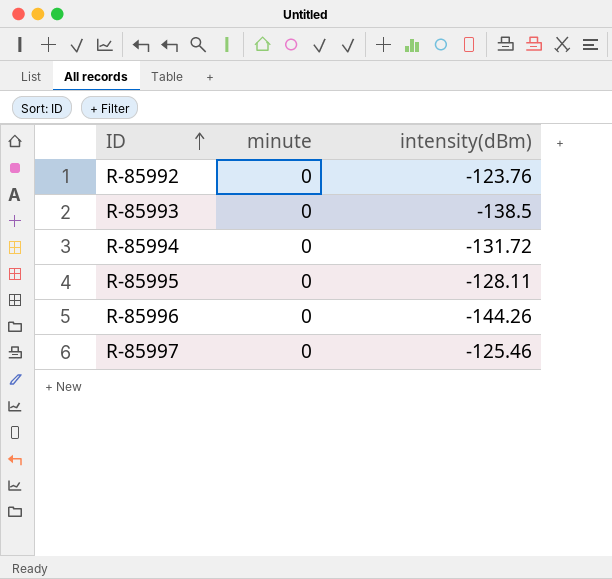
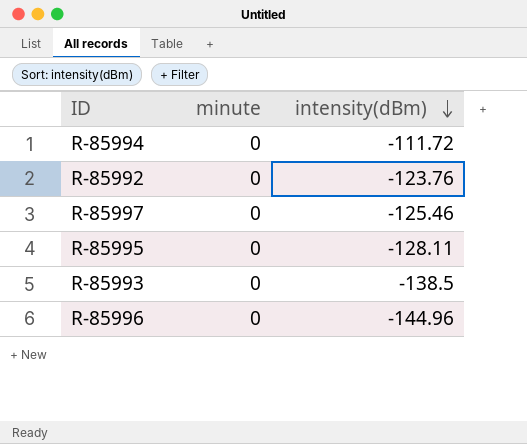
row order: ID ascending -> intensity(dBm) descending
R-85994 | intensity(dBm): -131.72 -> -111.72
R-85996 | intensity(dBm): -144.26 -> -144.96

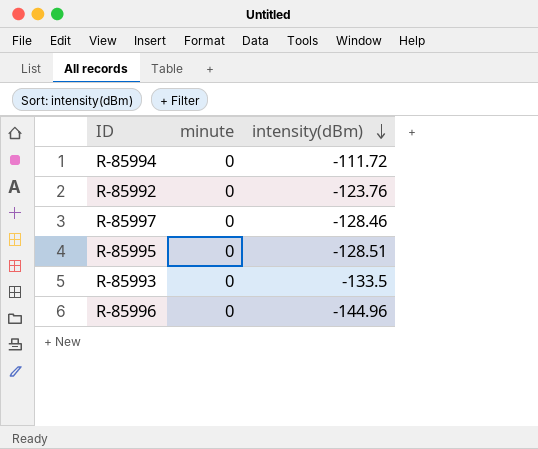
R-85997 | intensity(dBm): -125.46 -> -128.46
R-85995 | intensity(dBm): -128.11 -> -128.51
R-85993 | intensity(dBm): -138.5 -> -133.5

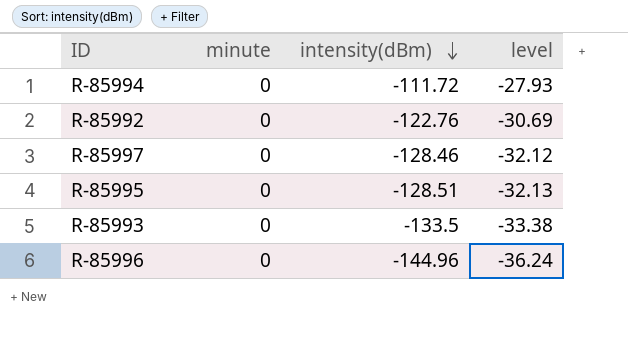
column level | formula: none -> [intensity(dBm)] * 0.25
R-85992 | intensity(dBm): -123.76 -> -122.76

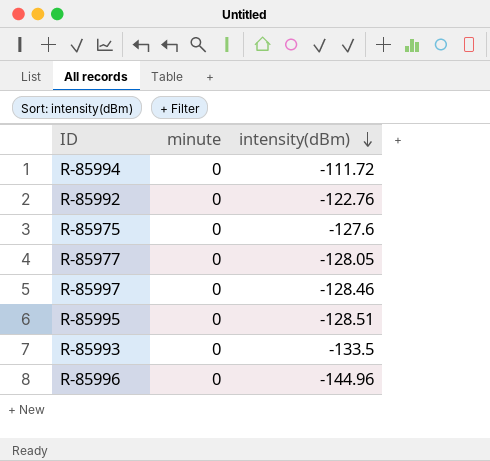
column level | formula: [intensity(dBm)] * 0.25 -> none
row R-85975: none -> 0 | -127.6
row R-85977: none -> 0 | -128.05

